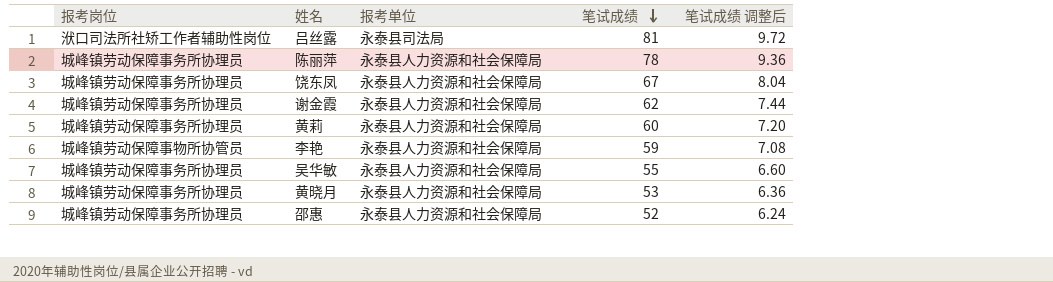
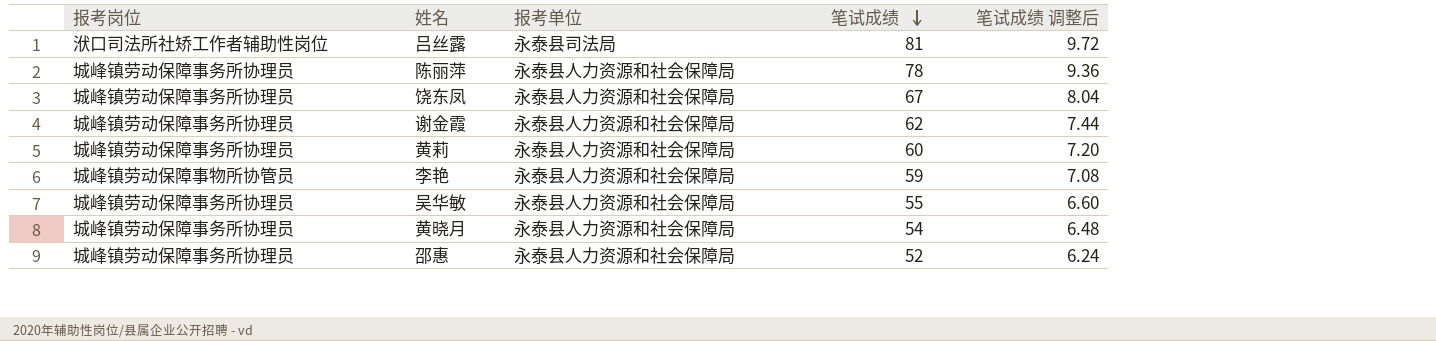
黄晓月 | 笔试成绩: 53 -> 54
黄晓月 | 笔试成绩 调整后: 6.36 -> 6.48

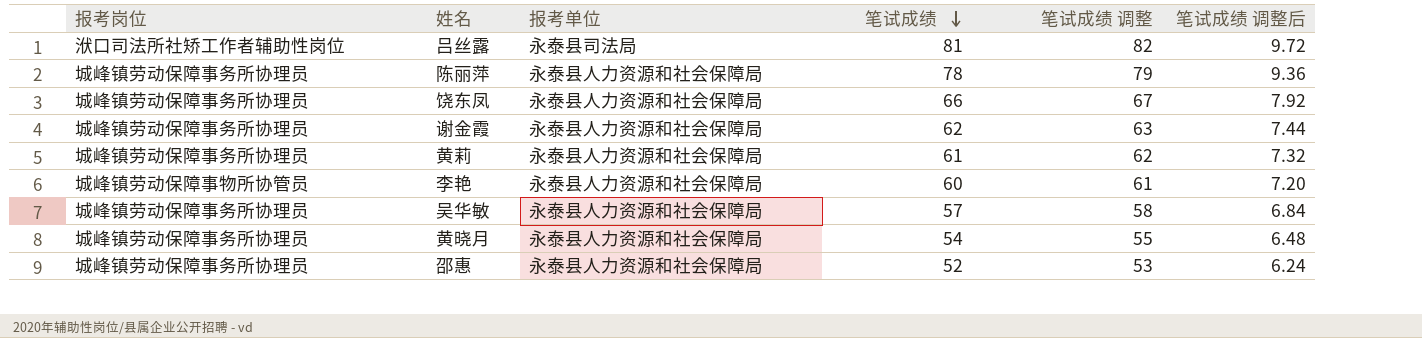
column 笔试成绩 调整 | formula: none -> [笔试成绩] + 1
饶东凤 | 笔试成绩: 67 -> 66
饶东凤 | 笔试成绩 调整后: 8.04 -> 7.92
黄莉 | 笔试成绩: 60 -> 61
黄莉 | 笔试成绩 调整后: 7.20 -> 7.32
李艳 | 笔试成绩: 59 -> 60
李艳 | 笔试成绩 调整后: 7.08 -> 7.20
吴华敏 | 笔试成绩: 55 -> 57
吴华敏 | 笔试成绩 调整后: 6.60 -> 6.84

